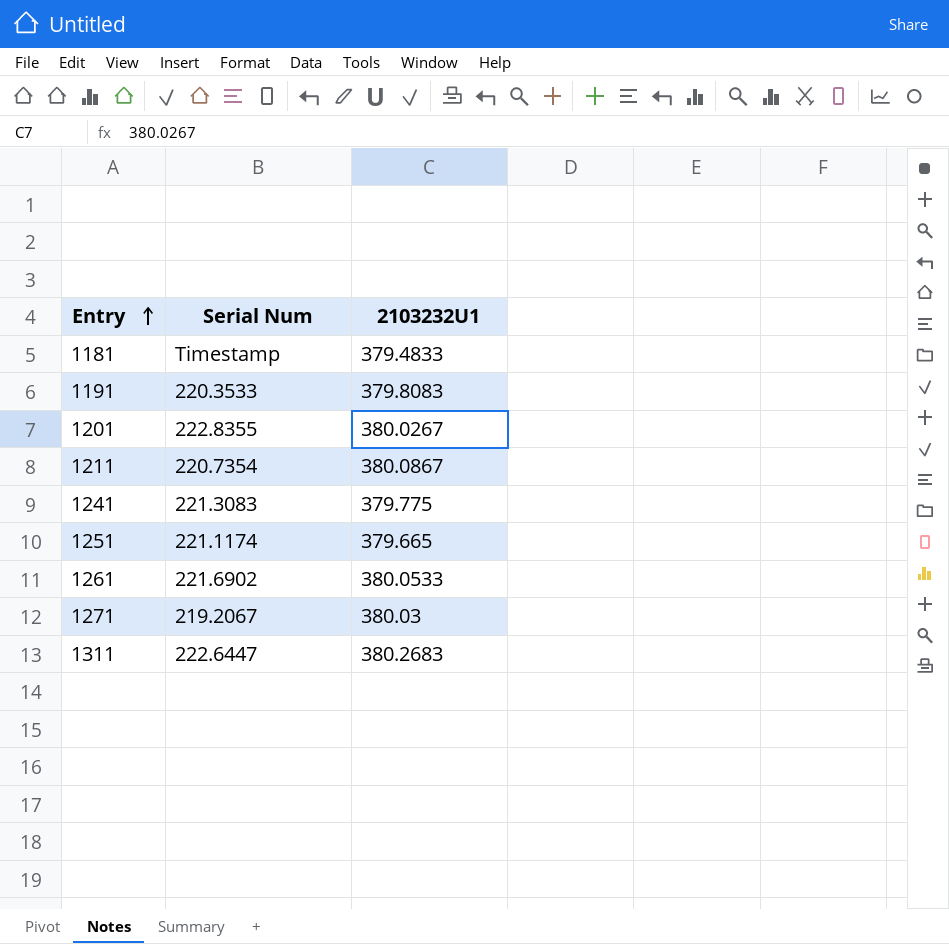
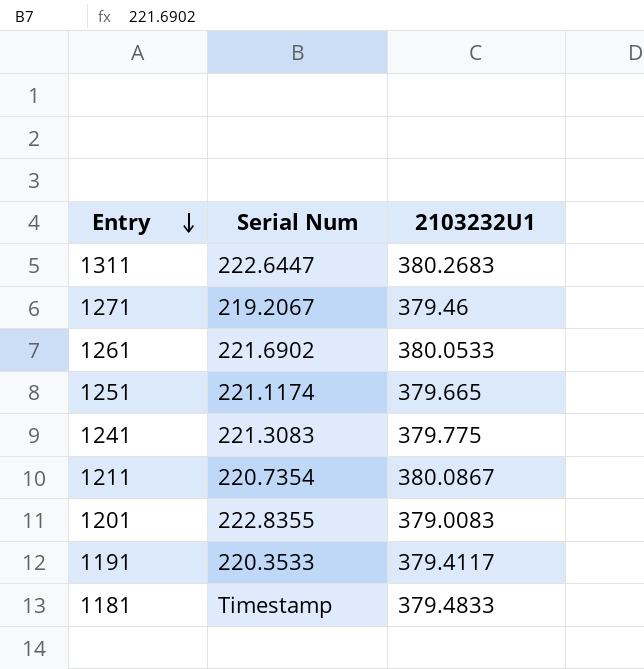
row order: Entry ascending -> Entry descending
1271 | 2103232U1: 380.03 -> 379.46
1201 | 2103232U1: 380.0267 -> 379.0083
1191 | 2103232U1: 379.8083 -> 379.4117

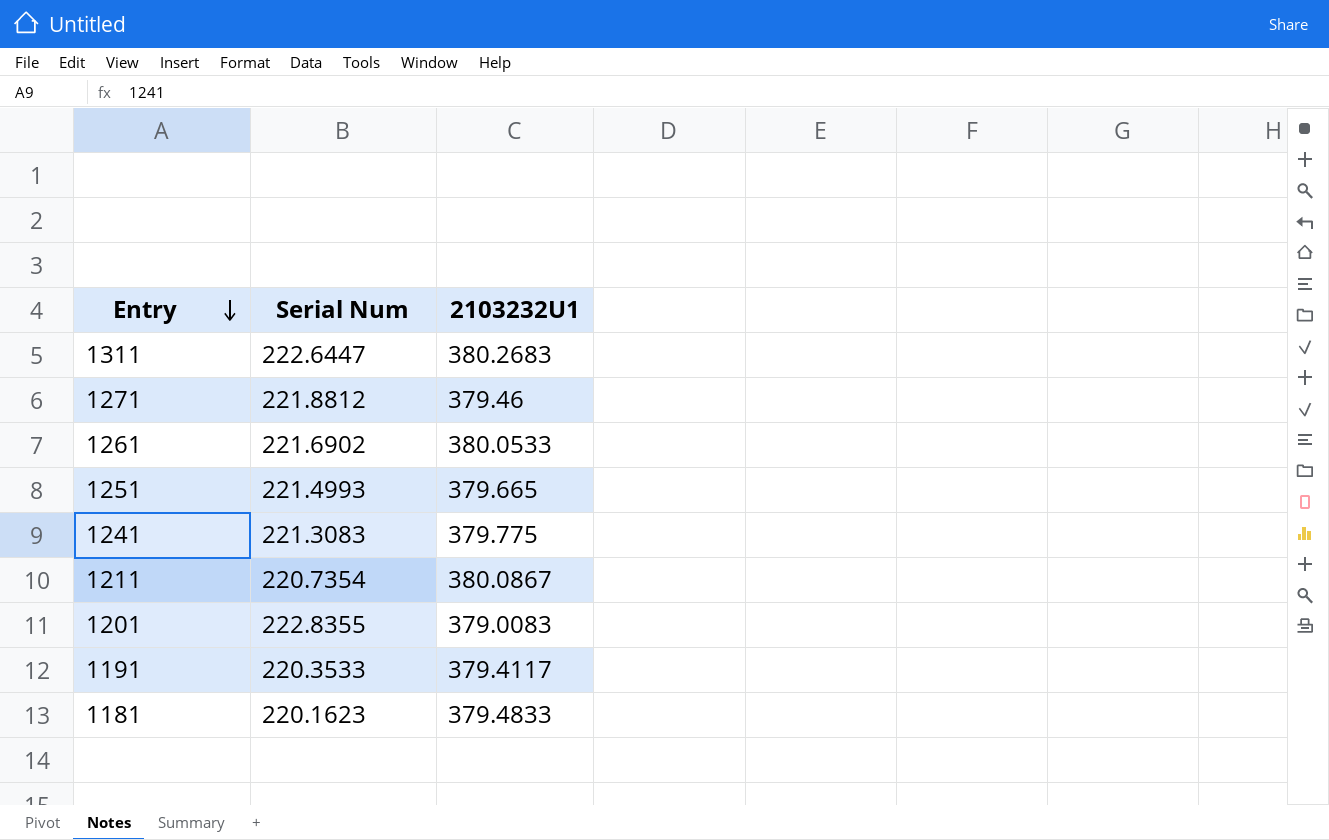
1271 | Serial Num: 219.2067 -> 221.8812
1251 | Serial Num: 221.1174 -> 221.4993
1181 | Serial Num: Timestamp -> 220.1623

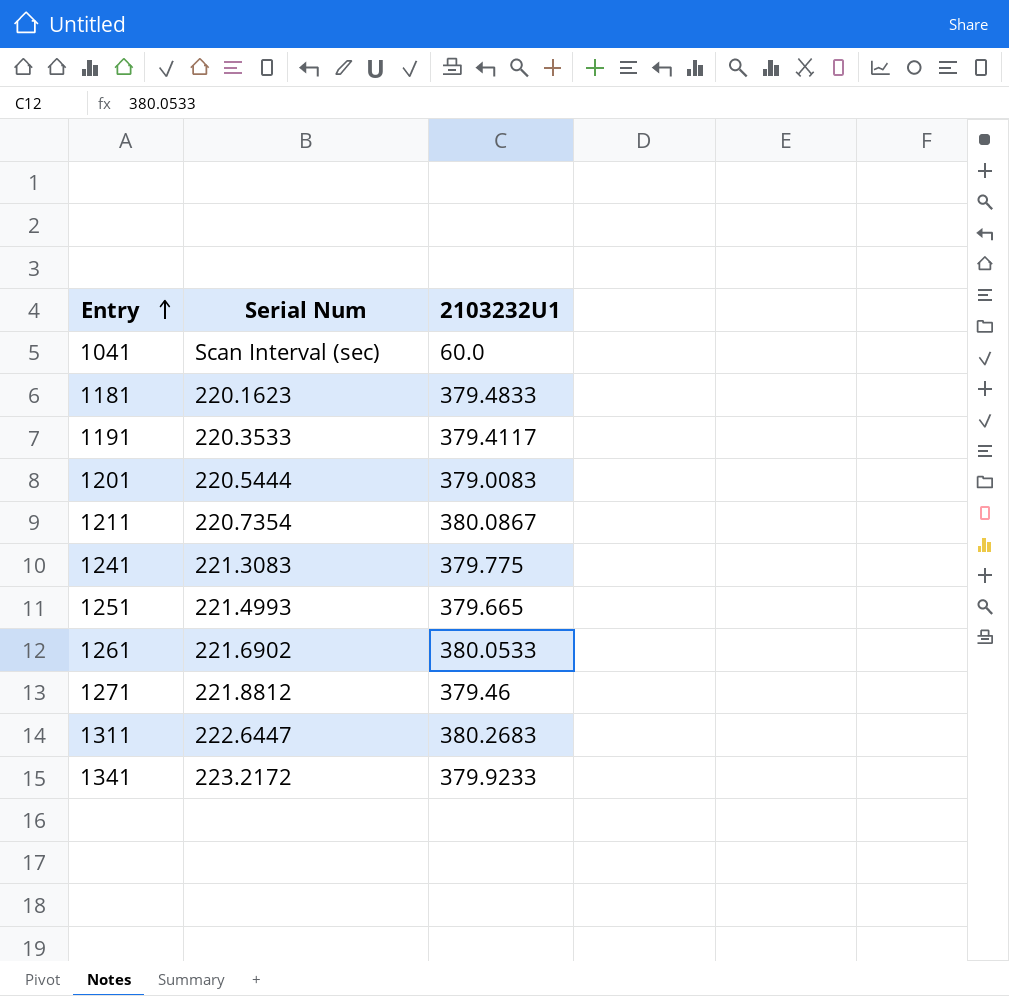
row order: Entry descending -> Entry ascending
row 1041: none -> Scan Interval (sec) | 60.0
1201 | Serial Num: 222.8355 -> 220.5444
row 1341: none -> 223.2172 | 379.9233

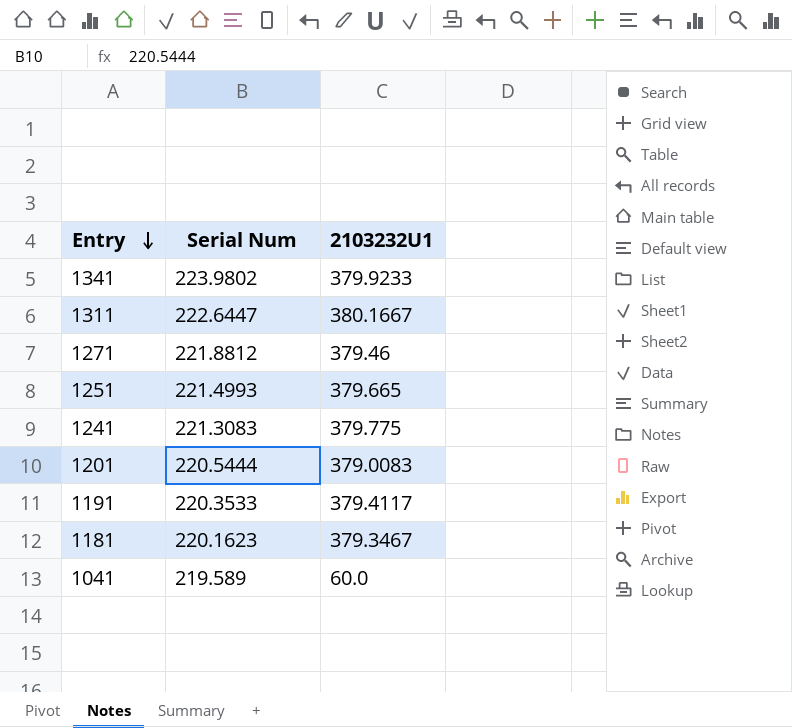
row order: Entry ascending -> Entry descending
row 1211: 220.7354 | 380.0867 -> none
row 1261: 221.6902 | 380.0533 -> none
1341 | Serial Num: 223.2172 -> 223.9802
1311 | 2103232U1: 380.2683 -> 380.1667
1181 | 2103232U1: 379.4833 -> 379.3467
1041 | Serial Num: Scan Interval (sec) -> 219.589

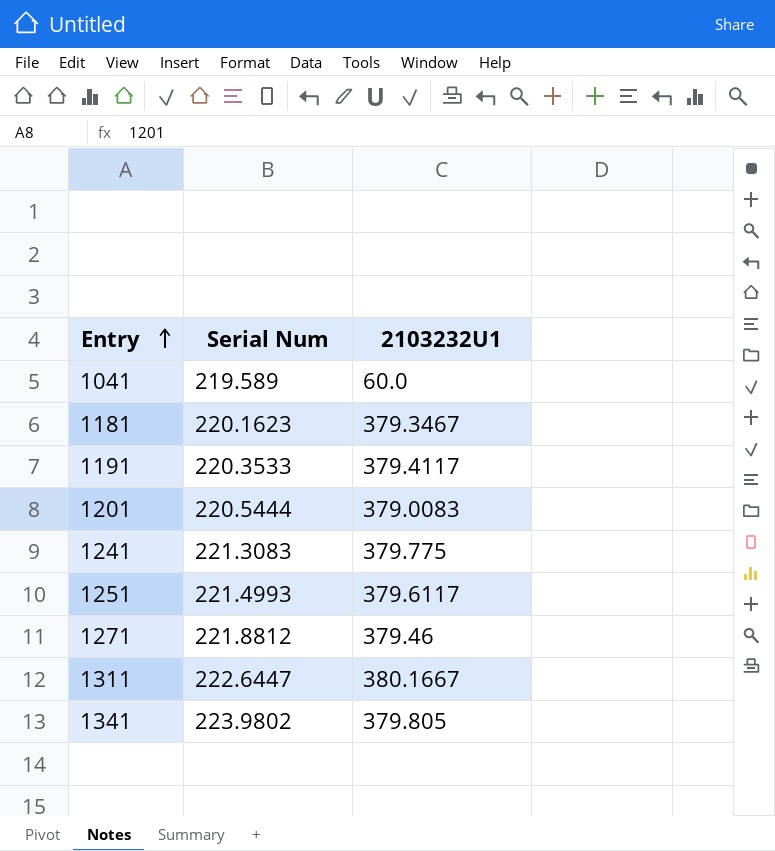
row order: Entry descending -> Entry ascending
1251 | 2103232U1: 379.665 -> 379.6117
1341 | 2103232U1: 379.9233 -> 379.805

